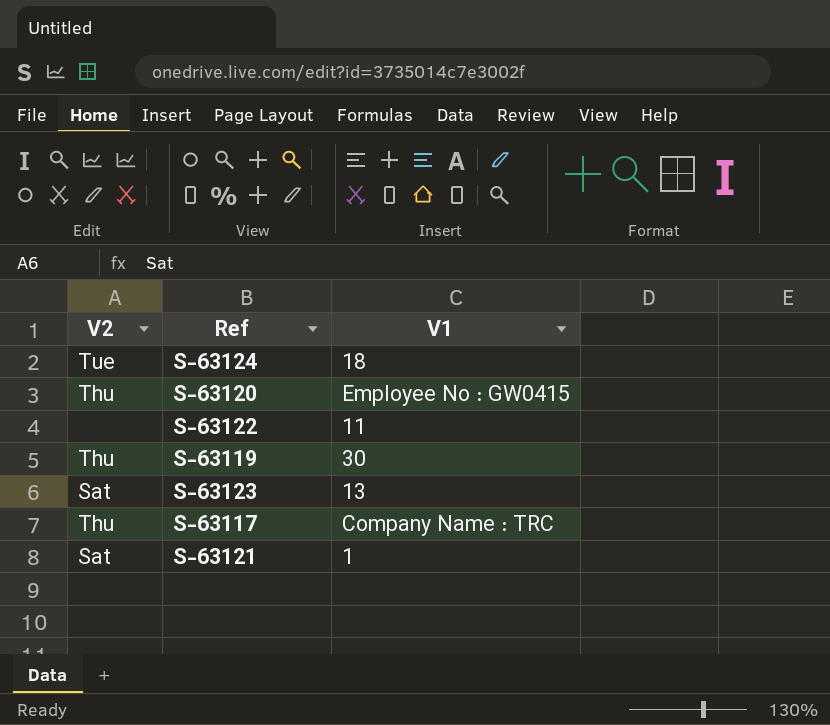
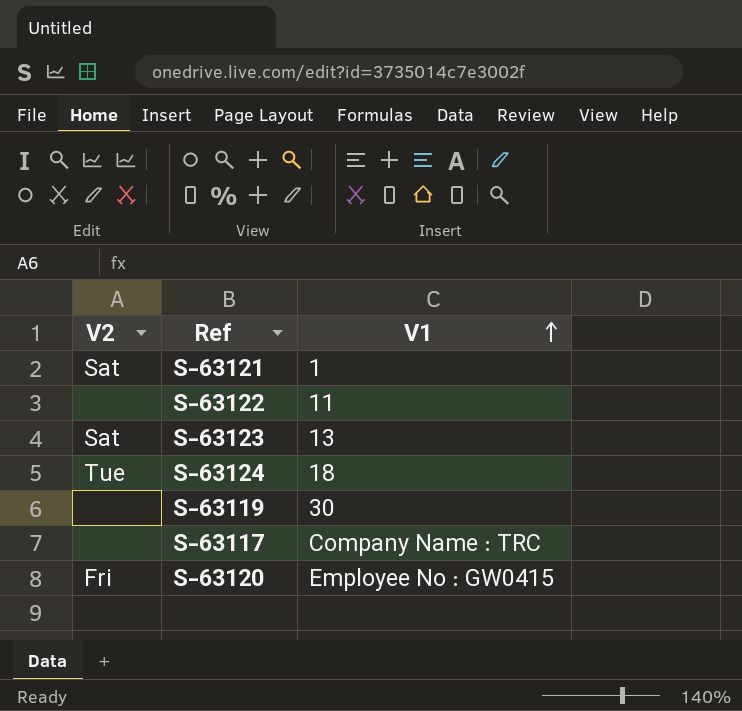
row order: none -> V1 ascending
S-63119 | V2: Thu -> none
S-63117 | V2: Thu -> none
S-63120 | V2: Thu -> Fri

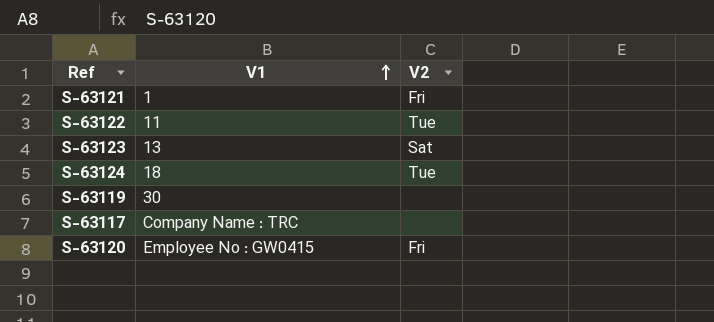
column V2 | position: 1 -> 3
S-63121 | V2: Sat -> Fri
S-63122 | V2: none -> Tue

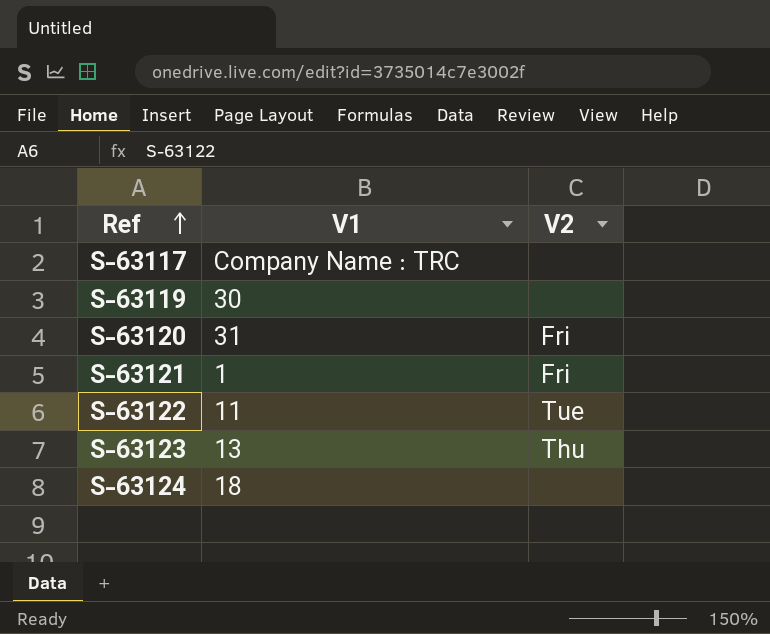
row order: V1 ascending -> Ref ascending
S-63120 | V1: Employee No : GW0415 -> 31
S-63123 | V2: Sat -> Thu
S-63124 | V2: Tue -> none

